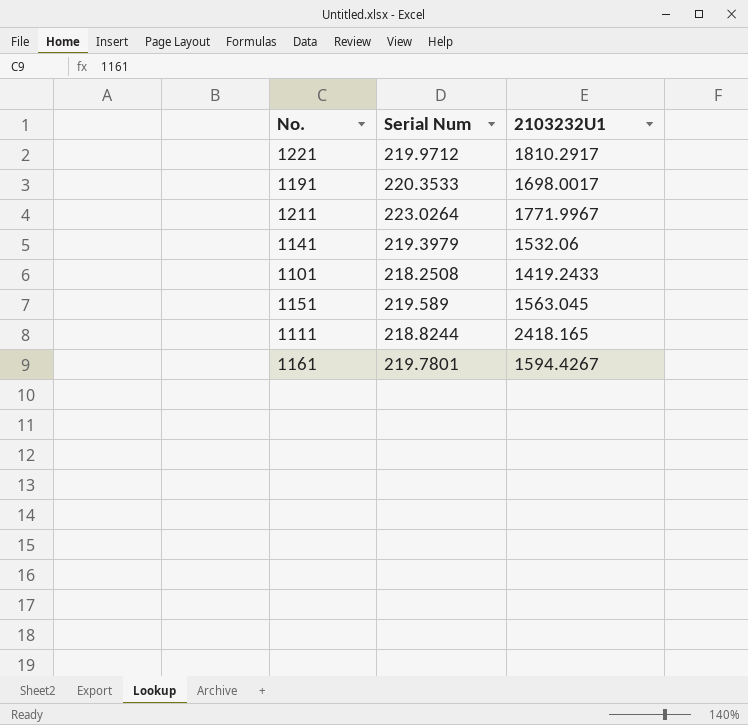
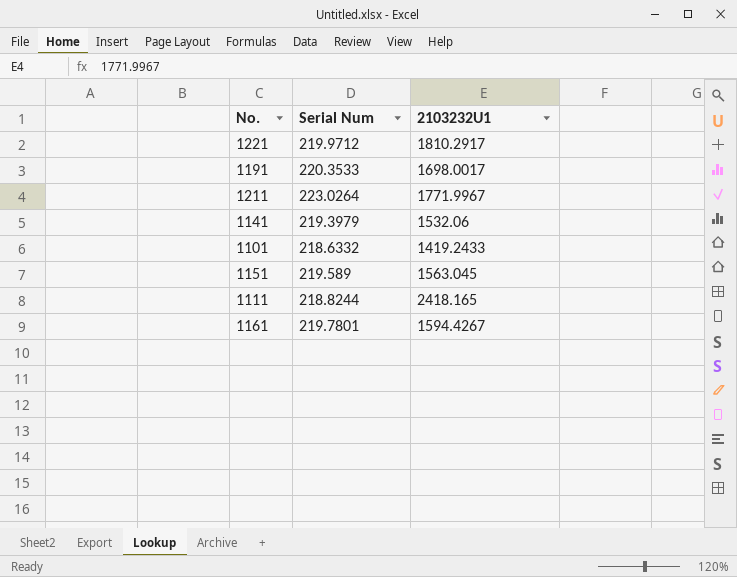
1101 | Serial Num: 218.2508 -> 218.6332

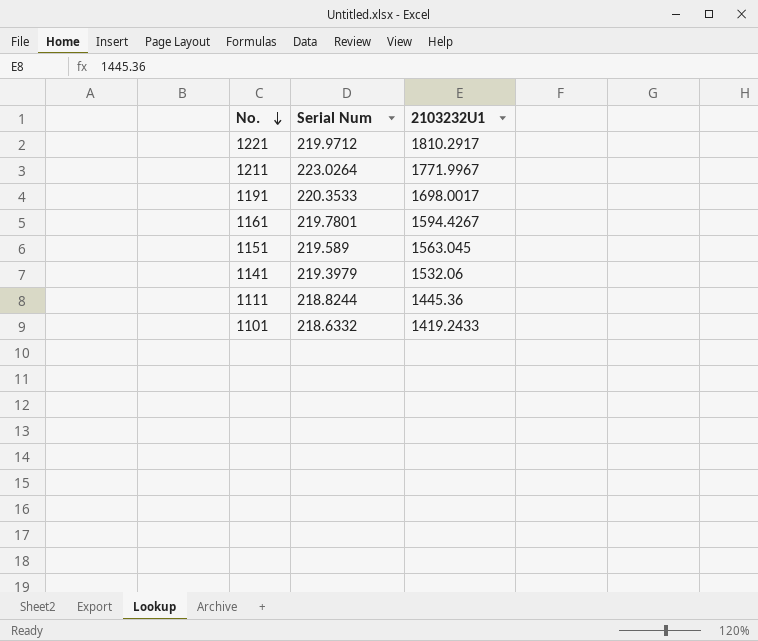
row order: none -> No. descending
1111 | 2103232U1: 2418.165 -> 1445.36

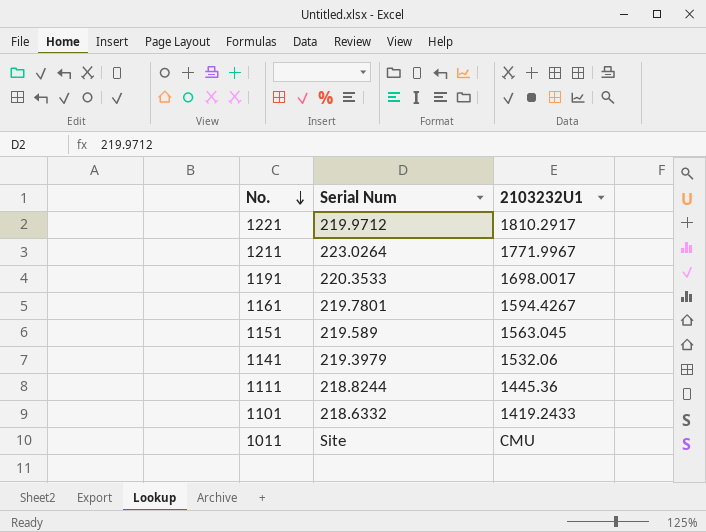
row 1011: none -> Site | CMU

